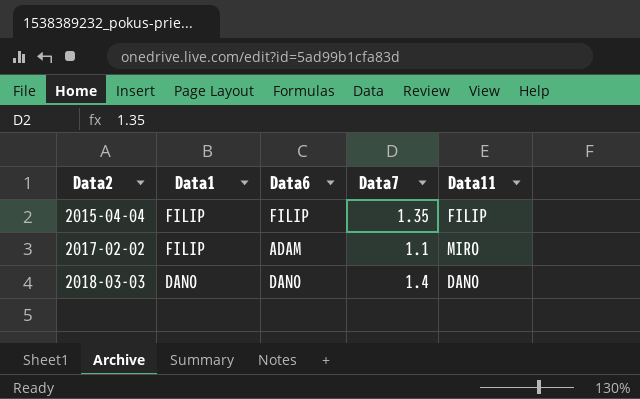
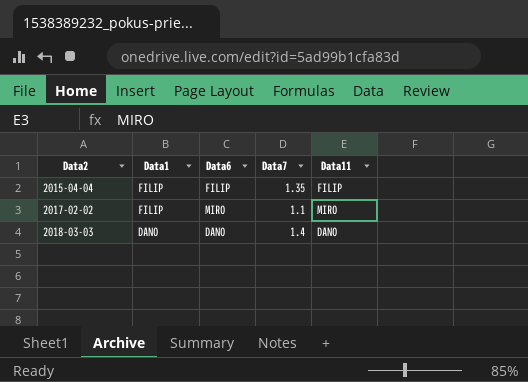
2017-02-02 | Data6: ADAM -> MIRO

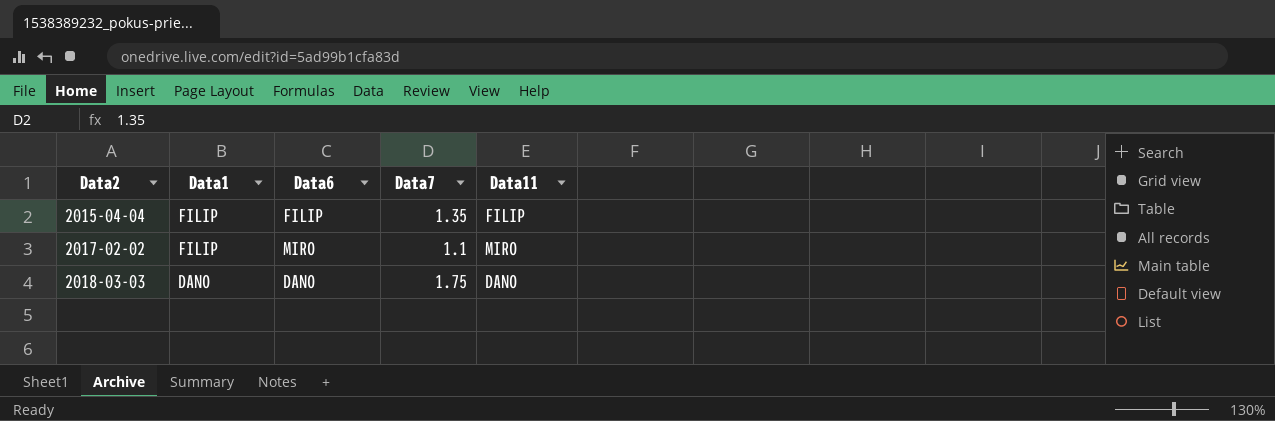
2018-03-03 | Data7: 1.4 -> 1.75

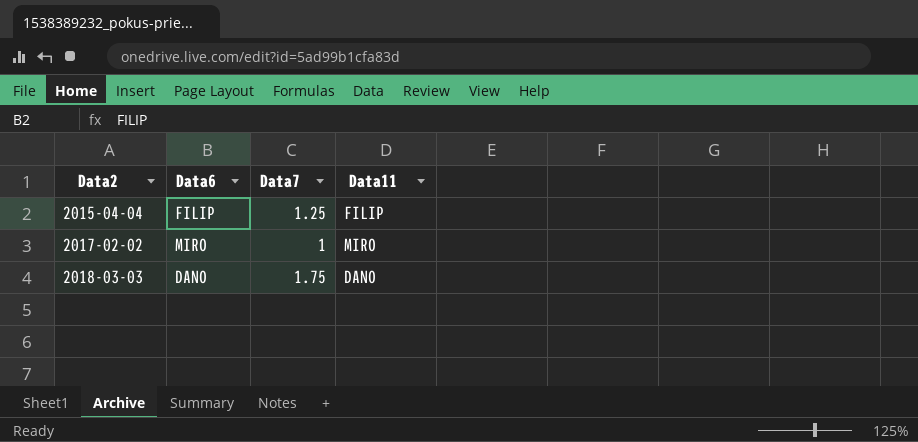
column Data1 | position: 2 -> none
2015-04-04 | Data7: 1.35 -> 1.25
2017-02-02 | Data7: 1.1 -> 1

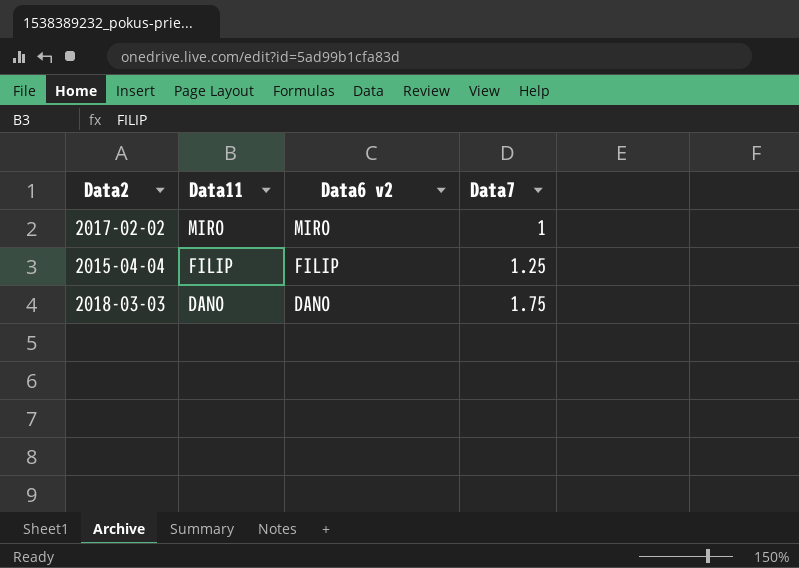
row order: Data2 ascending -> Data11 descending
column Data11 | position: 4 -> 2
column name: Data6 -> Data6 v2

